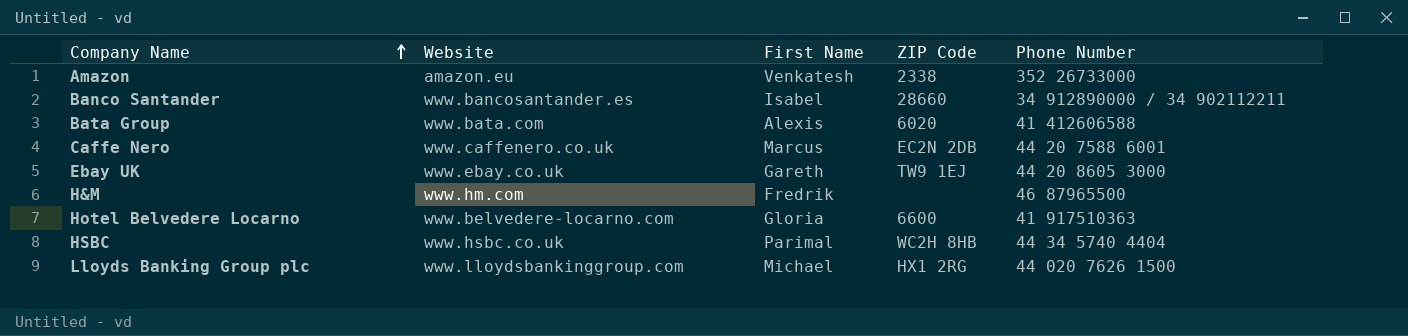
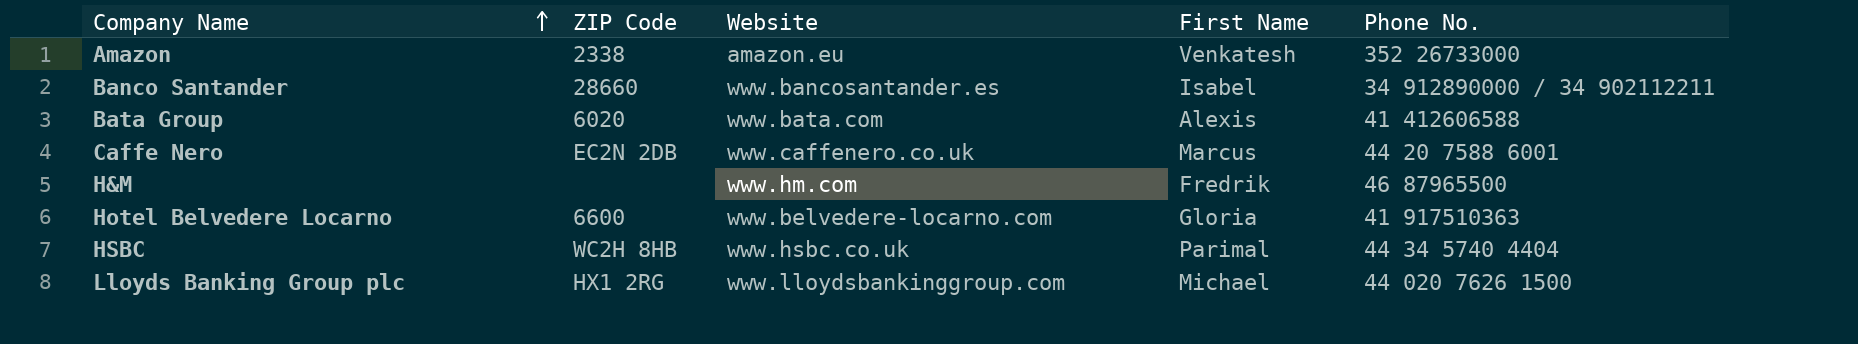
column ZIP Code | position: 4 -> 2
column name: Phone Number -> Phone No.
row Ebay UK: www.ebay.co.uk | Gareth | TW9 1EJ | 44 20 8605 3000 -> none

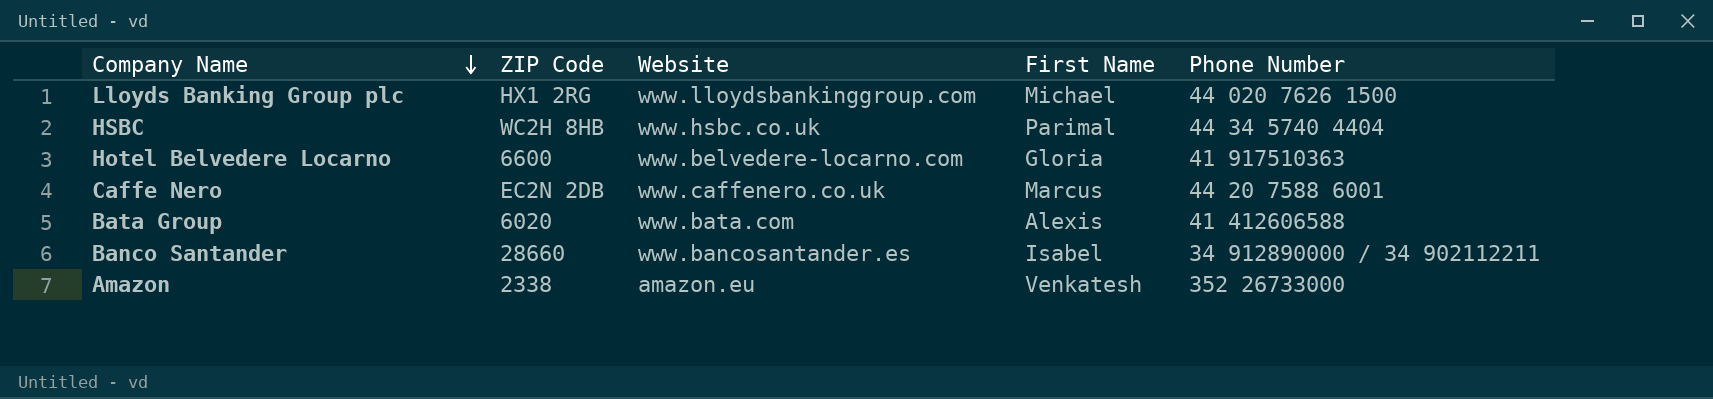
row order: Company Name ascending -> Company Name descending
column name: Phone No. -> Phone Number
row H&M: none | www.hm.com | Fredrik | 46 87965500 -> none

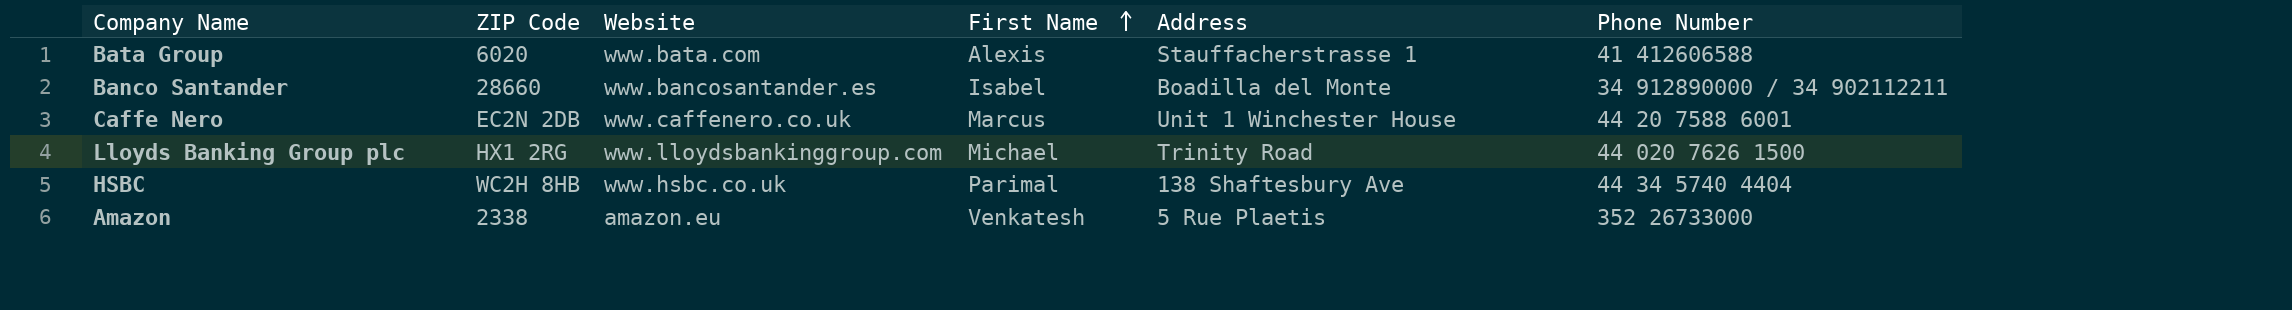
row order: Company Name descending -> First Name ascending
column Address | position: none -> 5
row Hotel Belvedere Locarno: 6600 | www.belvedere-locarno.com | Gloria | 41 917510363 -> none

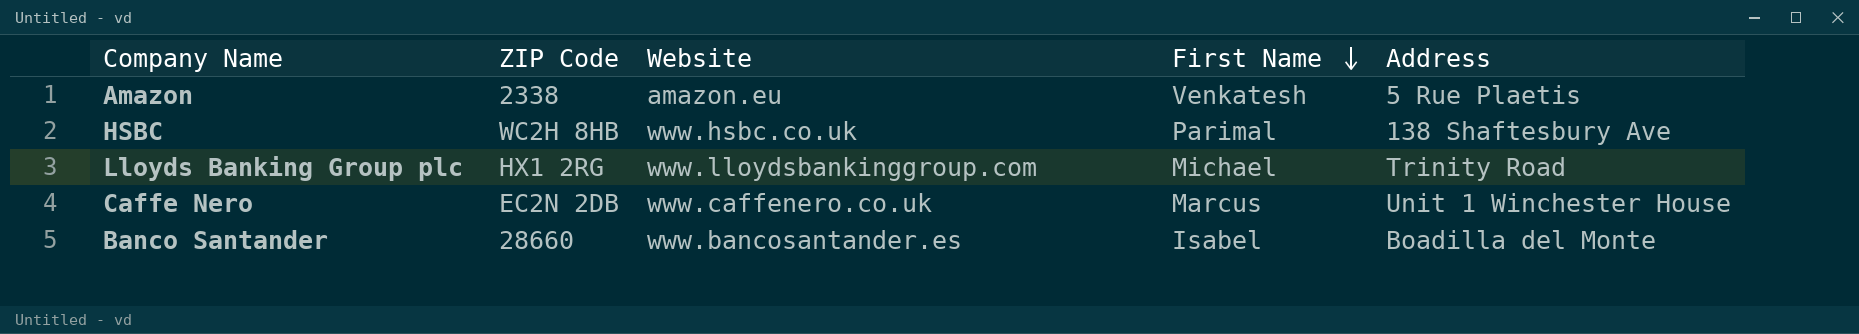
row order: First Name ascending -> First Name descending
column Phone Number | position: 6 -> none
row Bata Group: 6020 | www.bata.com | Alexis | Stauffacherstrasse 1 | 41 412606588 -> none

